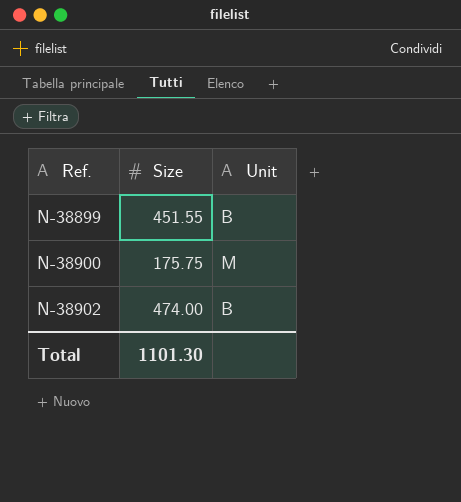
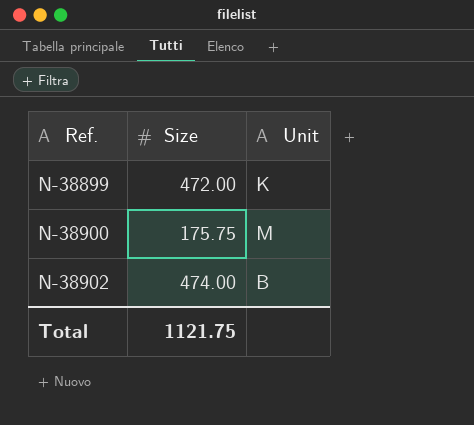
N-38899 | Size: 451.55 -> 472.00
N-38899 | Unit: B -> K
Total | Size: 1101.30 -> 1121.75

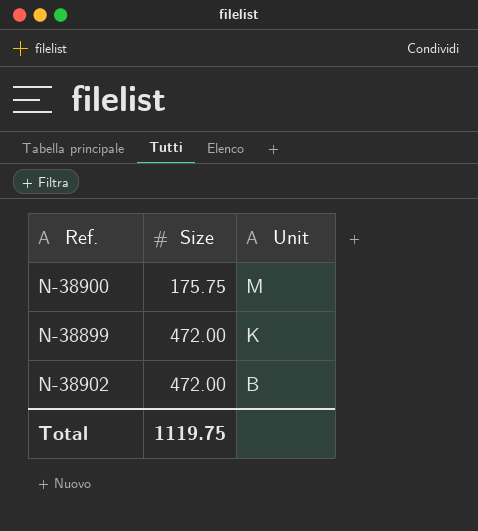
row order: Ref. ascending -> Size ascending
N-38902 | Size: 474.00 -> 472.00
Total | Size: 1121.75 -> 1119.75

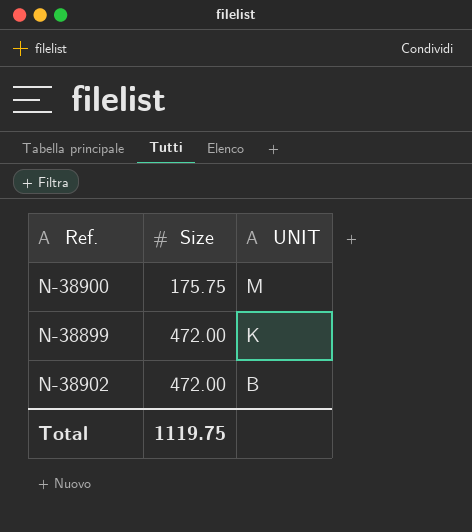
column name: Unit -> UNIT

